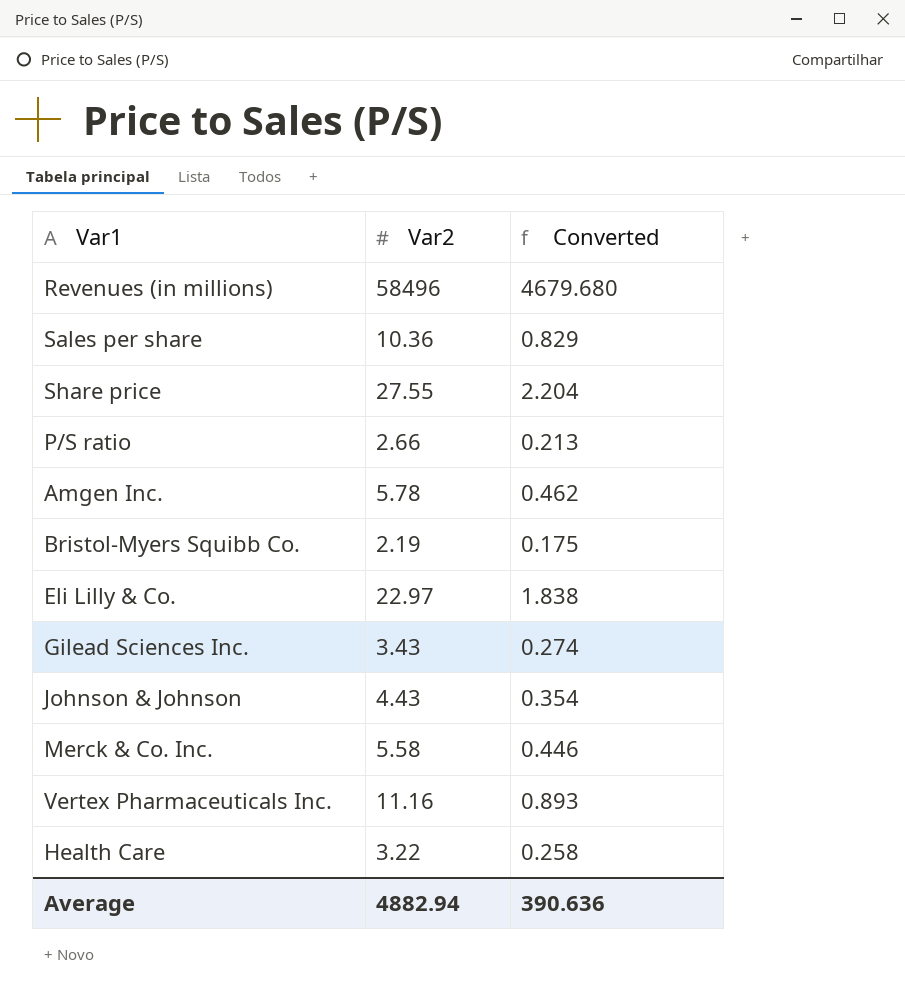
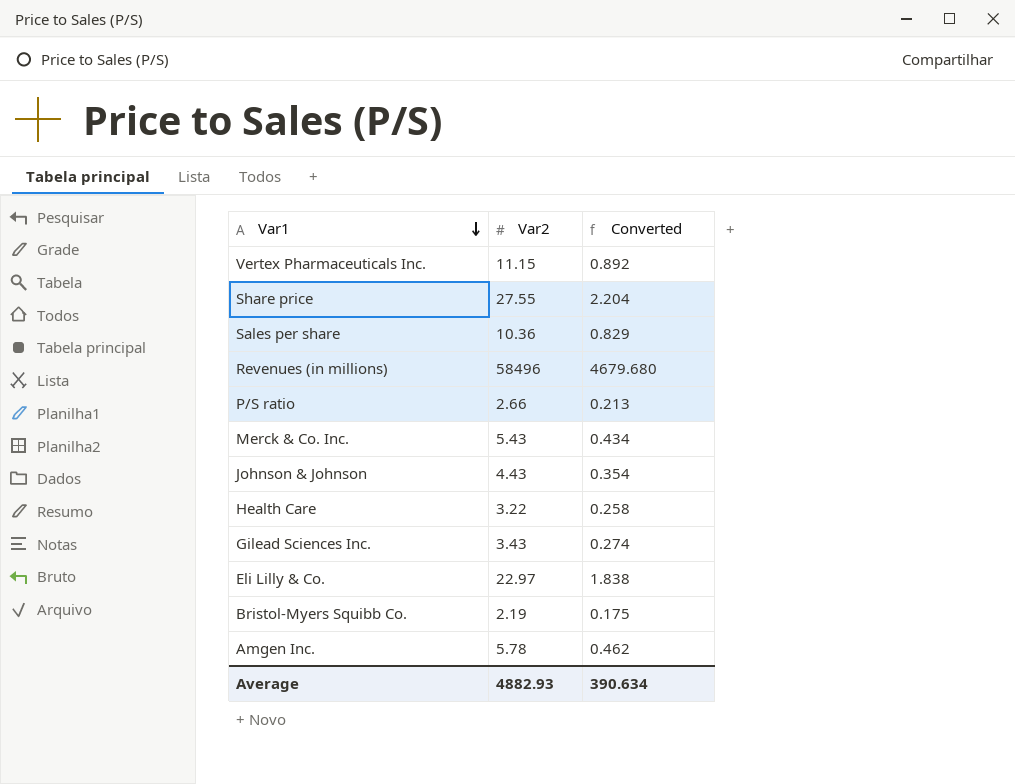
row order: none -> Var1 descending
Vertex Pharmaceuticals Inc. | Var2: 11.16 -> 11.15
Vertex Pharmaceuticals Inc. | Converted: 0.893 -> 0.892
Merck & Co. Inc. | Var2: 5.58 -> 5.43
Merck & Co. Inc. | Converted: 0.446 -> 0.434
Average | Var2: 4882.94 -> 4882.93
Average | Converted: 390.636 -> 390.634

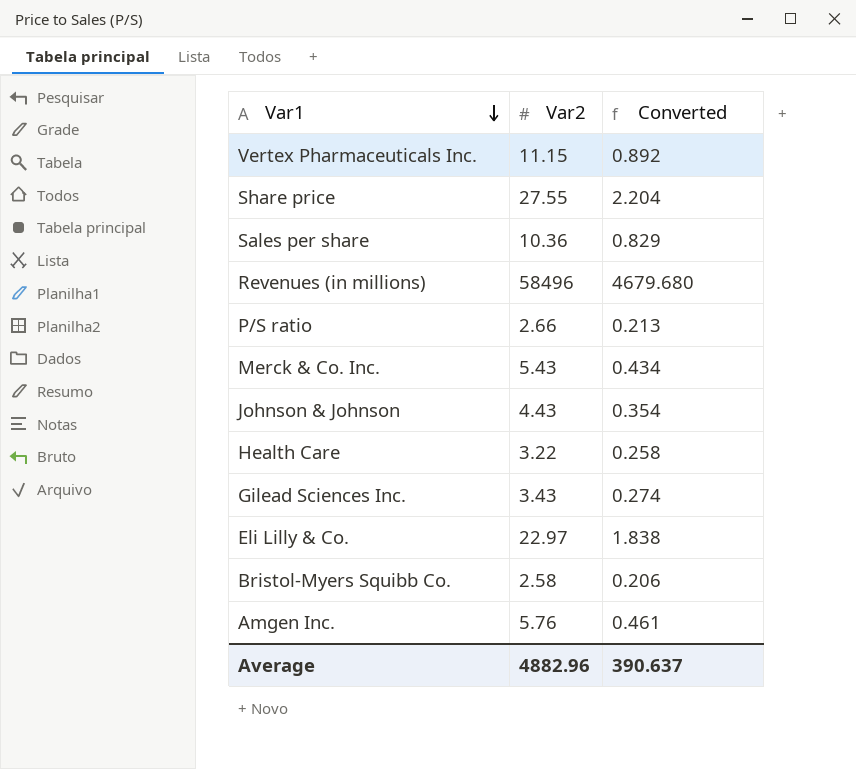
Bristol-Myers Squibb Co. | Var2: 2.19 -> 2.58
Bristol-Myers Squibb Co. | Converted: 0.175 -> 0.206
Amgen Inc. | Var2: 5.78 -> 5.76
Amgen Inc. | Converted: 0.462 -> 0.461
Average | Var2: 4882.93 -> 4882.96
Average | Converted: 390.634 -> 390.637

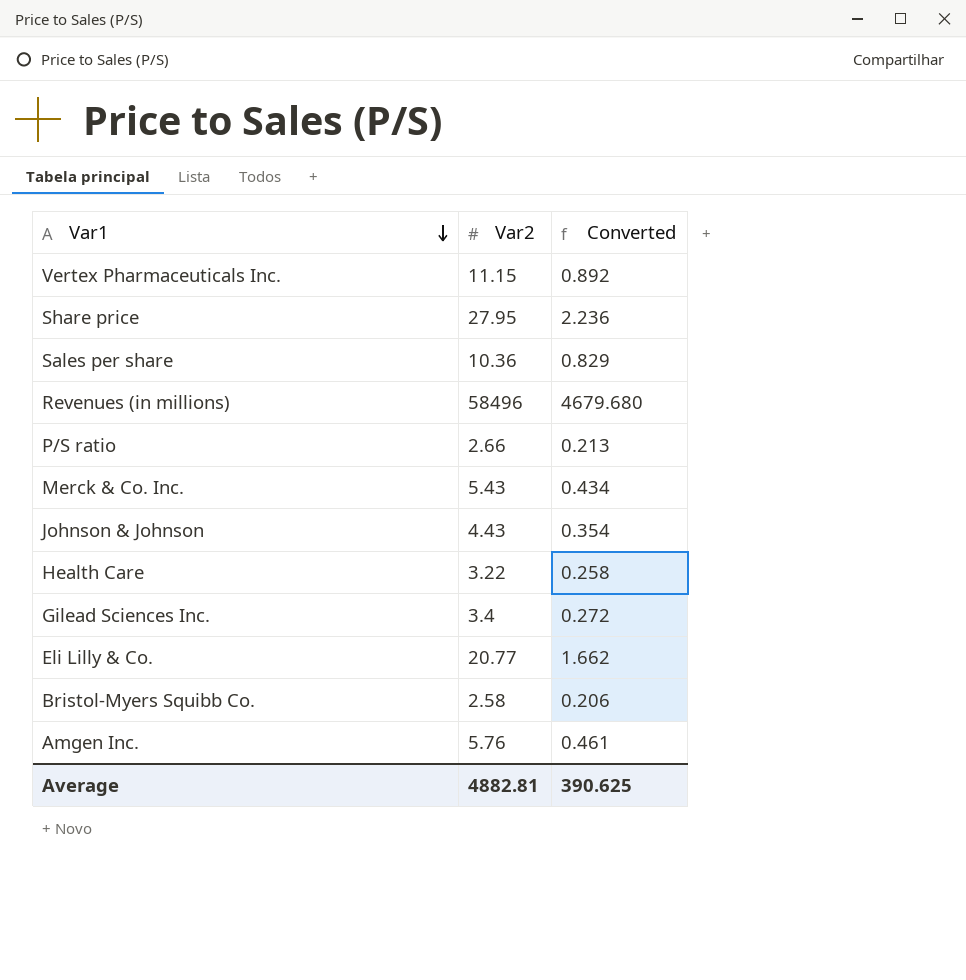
Share price | Var2: 27.55 -> 27.95
Share price | Converted: 2.204 -> 2.236
Gilead Sciences Inc. | Var2: 3.43 -> 3.4
Gilead Sciences Inc. | Converted: 0.274 -> 0.272
Eli Lilly & Co. | Var2: 22.97 -> 20.77
Eli Lilly & Co. | Converted: 1.838 -> 1.662
Average | Var2: 4882.96 -> 4882.81
Average | Converted: 390.637 -> 390.625

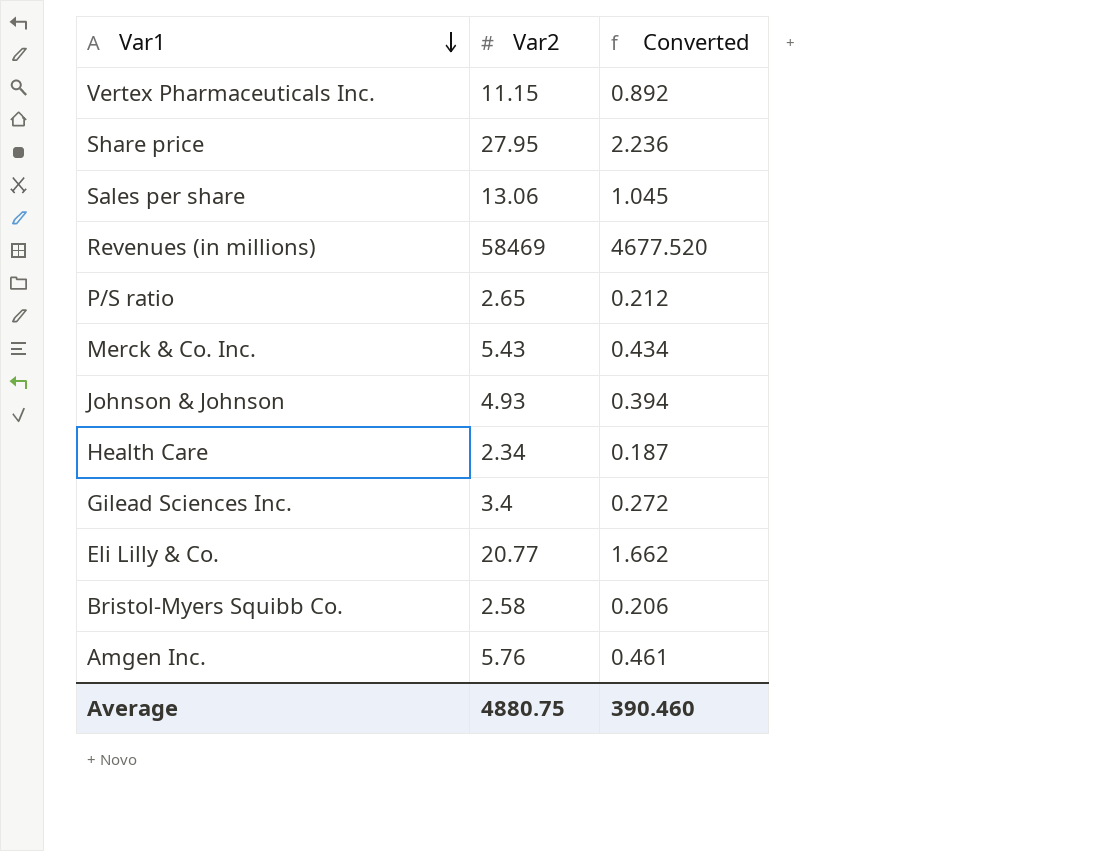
Sales per share | Var2: 10.36 -> 13.06
Sales per share | Converted: 0.829 -> 1.045
Revenues (in millions) | Var2: 58496 -> 58469
Revenues (in millions) | Converted: 4679.680 -> 4677.520
P/S ratio | Var2: 2.66 -> 2.65
P/S ratio | Converted: 0.213 -> 0.212
Johnson & Johnson | Var2: 4.43 -> 4.93
Johnson & Johnson | Converted: 0.354 -> 0.394
Health Care | Var2: 3.22 -> 2.34
Health Care | Converted: 0.258 -> 0.187
Average | Var2: 4882.81 -> 4880.75
Average | Converted: 390.625 -> 390.460

